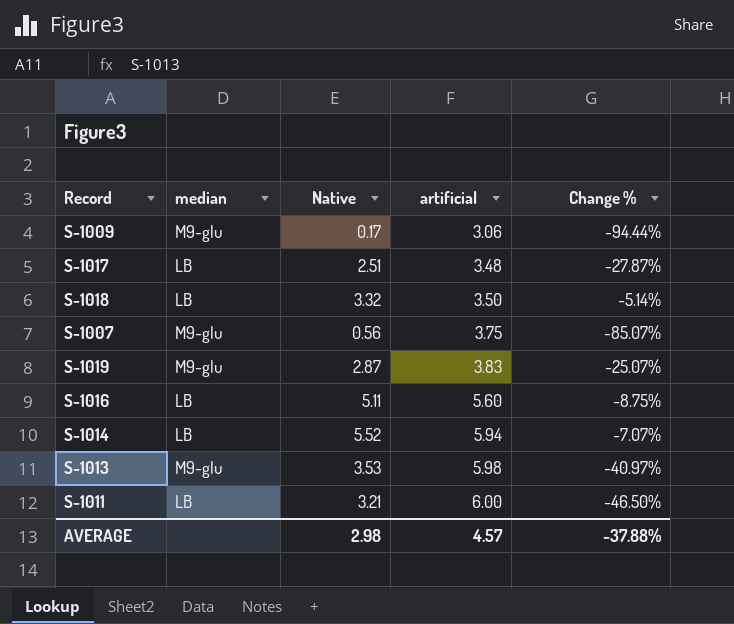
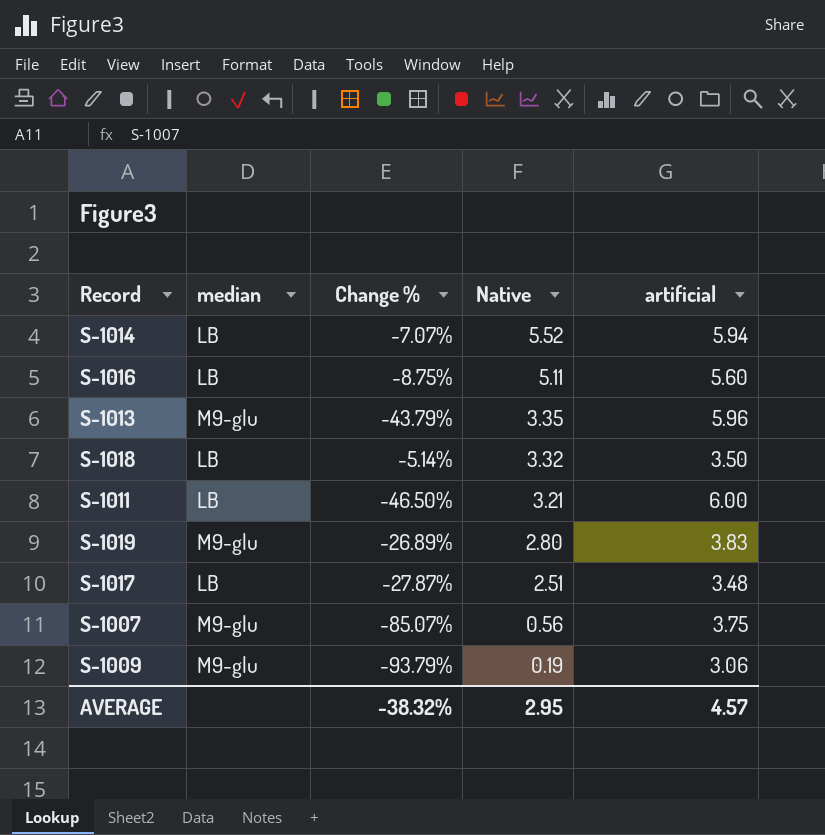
row order: artificial ascending -> Native descending
column Change % | position: 5 -> 3
S-1013 | Change %: -40.97% -> -43.79%
S-1013 | Native: 3.53 -> 3.35
S-1013 | artificial: 5.98 -> 5.96
S-1019 | Change %: -25.07% -> -26.89%
S-1019 | Native: 2.87 -> 2.80
S-1009 | Change %: -94.44% -> -93.79%
S-1009 | Native: 0.17 -> 0.19
AVERAGE | Change %: -37.88% -> -38.32%
AVERAGE | Native: 2.98 -> 2.95

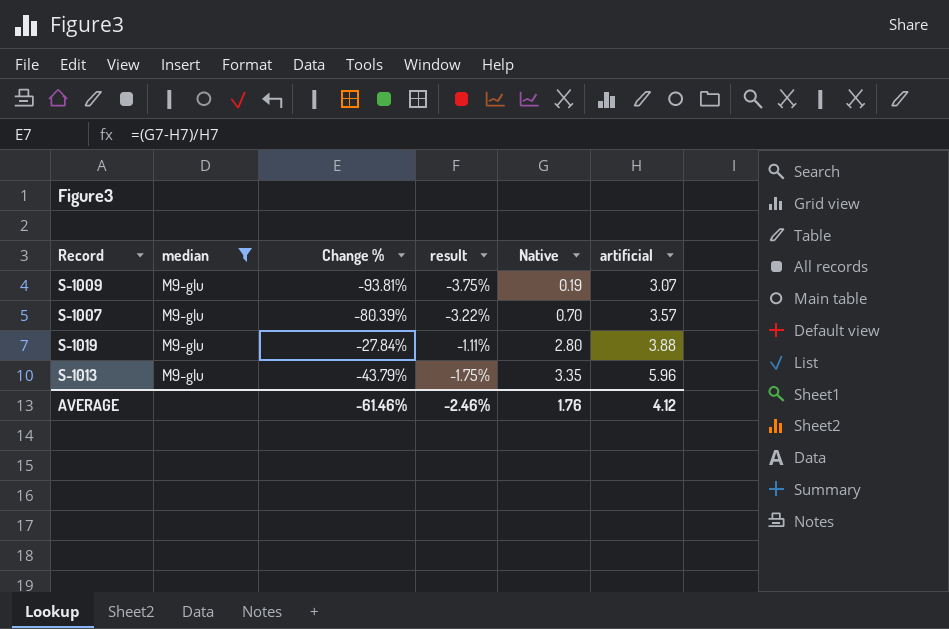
filter: none -> median = M9-glu
row order: Native descending -> Native ascending
column result | formula: none -> [Change %] * 0.04
S-1009 | Change %: -93.79% -> -93.81%
S-1009 | artificial: 3.06 -> 3.07
S-1007 | Change %: -85.07% -> -80.39%
S-1007 | Native: 0.56 -> 0.70
S-1007 | artificial: 3.75 -> 3.57
S-1019 | Change %: -26.89% -> -27.84%
S-1019 | artificial: 3.83 -> 3.88
AVERAGE | Change %: -38.32% -> -61.46%
AVERAGE | Native: 2.95 -> 1.76
AVERAGE | artificial: 4.57 -> 4.12

